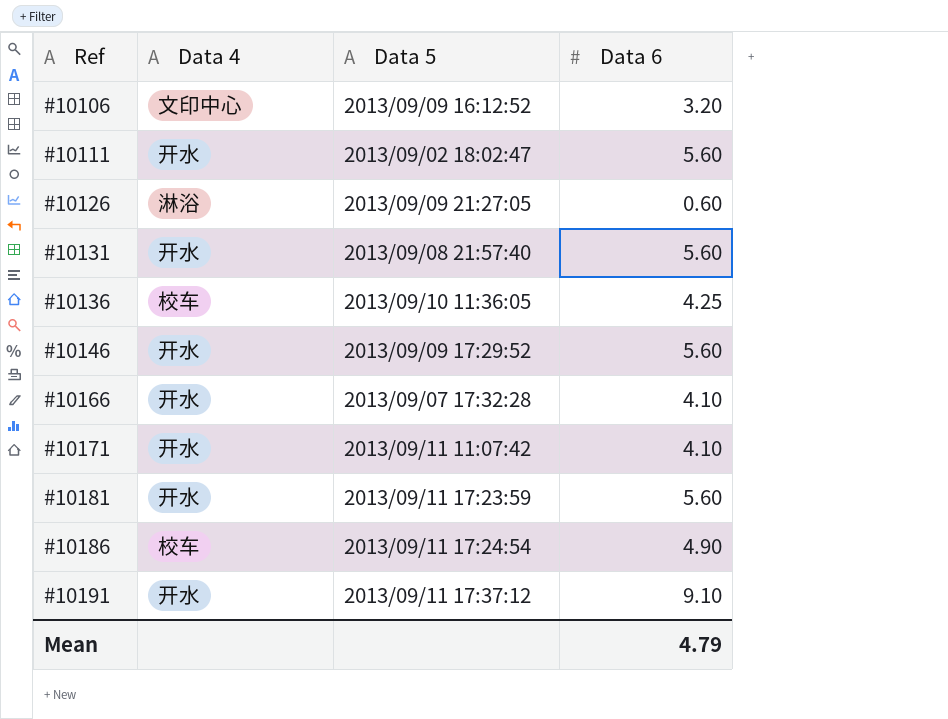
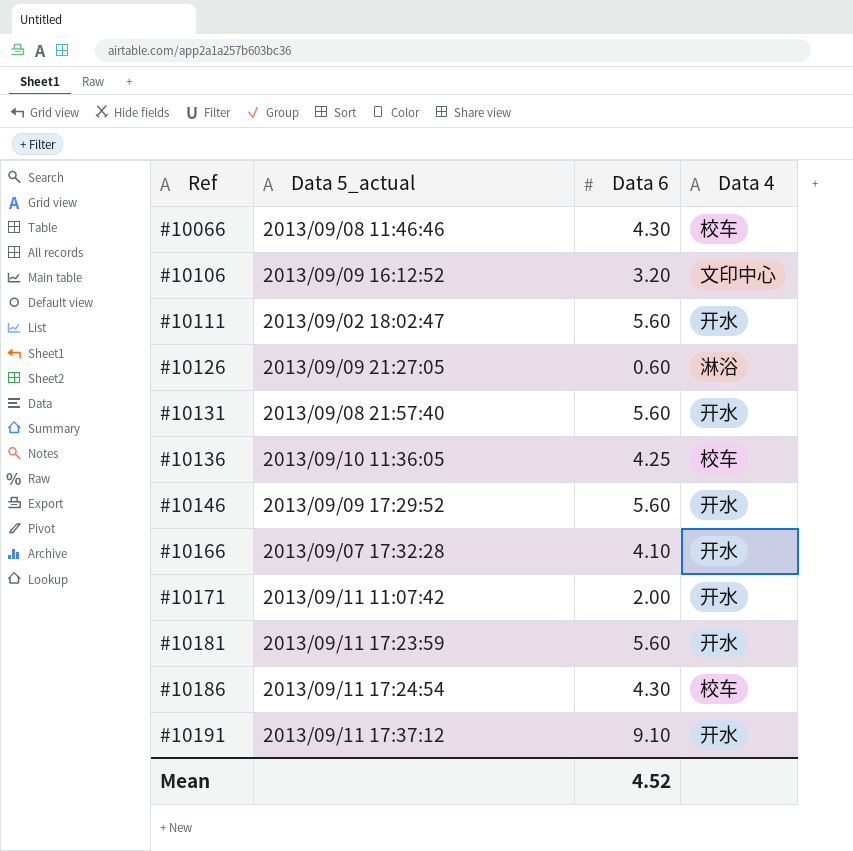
column name: Data 5 -> Data 5_actual
column Data 4 | position: 2 -> 4
row #10066: none -> 2013/09/08 11:46:46 | 4.30 | 校车
#10171 | Data 6: 4.10 -> 2.00
#10186 | Data 6: 4.90 -> 4.30
Mean | Data 6: 4.79 -> 4.52

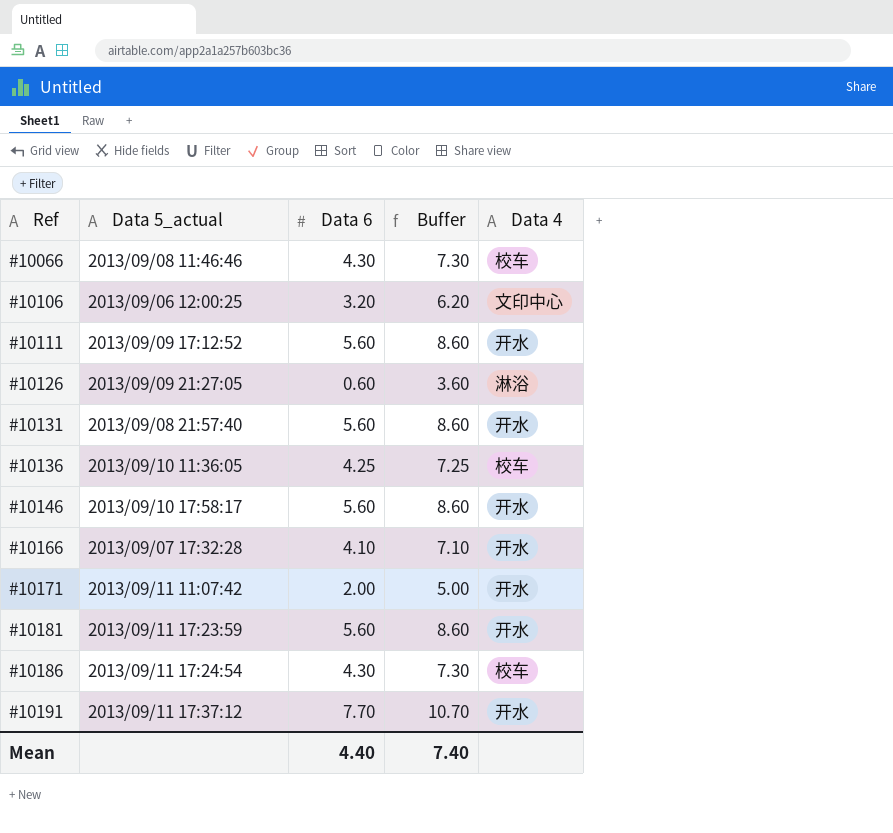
column Buffer | formula: none -> [Data 6] + 3
#10106 | Data 5_actual: 2013/09/09 16:12:52 -> 2013/09/06 12:00:25
#10111 | Data 5_actual: 2013/09/02 18:02:47 -> 2013/09/09 17:12:52
#10146 | Data 5_actual: 2013/09/09 17:29:52 -> 2013/09/10 17:58:17
#10191 | Data 6: 9.10 -> 7.70
Mean | Data 6: 4.52 -> 4.40

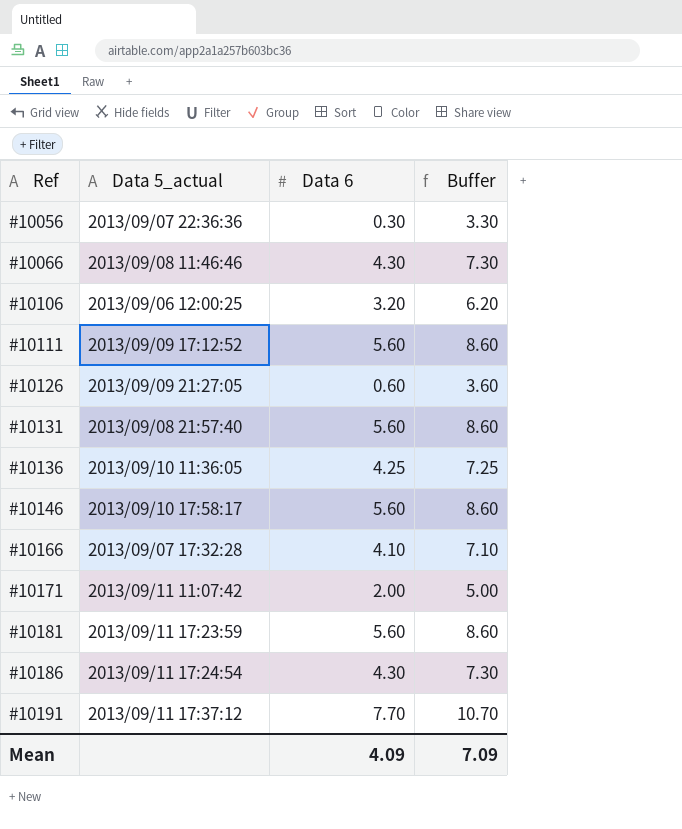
column Data 4 | position: 5 -> none
row #10056: none -> 2013/09/07 22:36:36 | 0.30 | 3.30
Mean | Data 6: 4.40 -> 4.09
Mean | Buffer: 7.40 -> 7.09

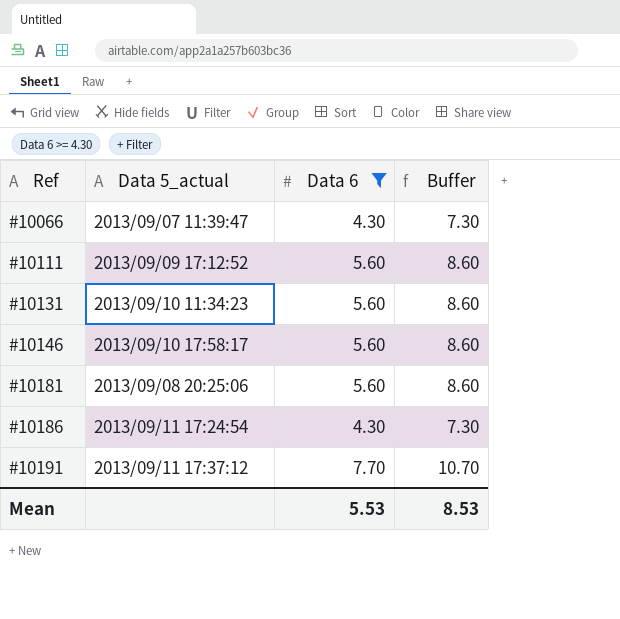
filter: none -> Data 6 >= 4.30
#10066 | Data 5_actual: 2013/09/08 11:46:46 -> 2013/09/07 11:39:47
#10131 | Data 5_actual: 2013/09/08 21:57:40 -> 2013/09/10 11:34:23
#10181 | Data 5_actual: 2013/09/11 17:23:59 -> 2013/09/08 20:25:06
Mean | Data 6: 4.09 -> 5.53
Mean | Buffer: 7.09 -> 8.53

